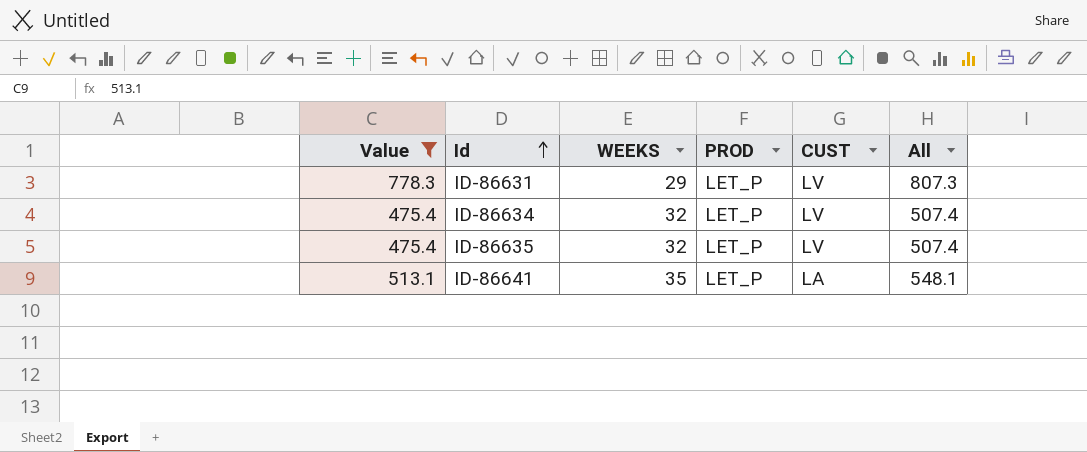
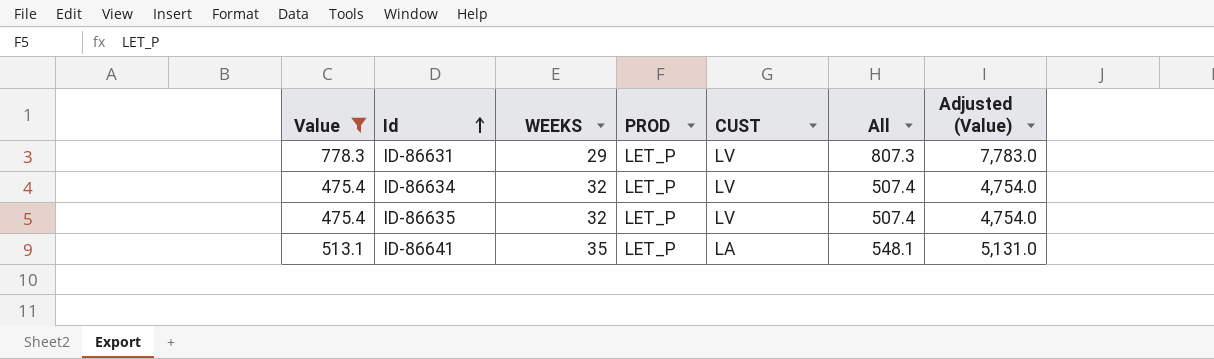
column Adjusted (Value) | formula: none -> [Value] * 10

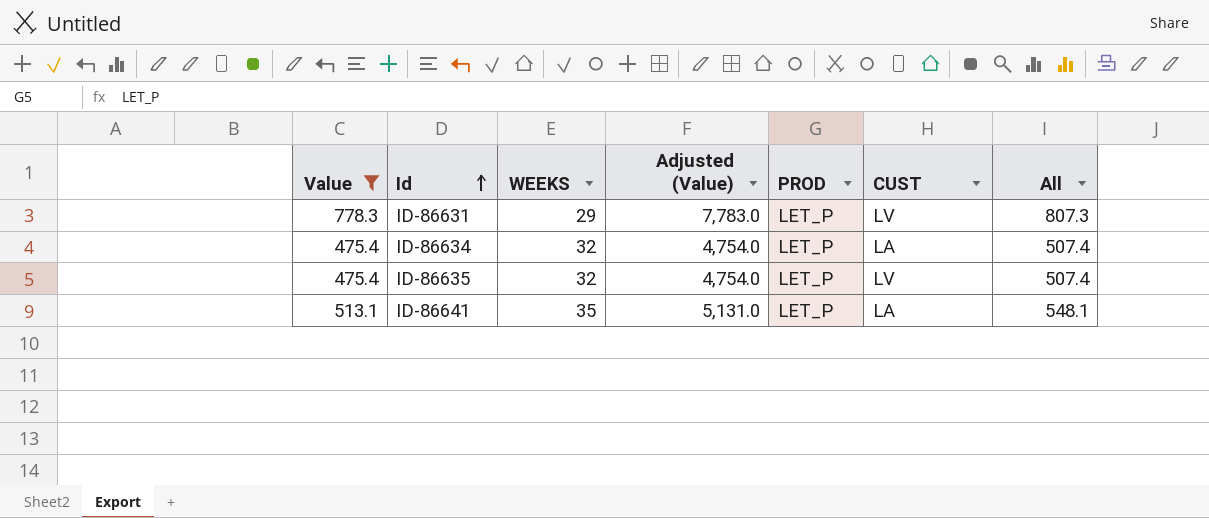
column Adjusted (Value) | position: 7 -> 4
ID-86634 | CUST: LV -> LA

